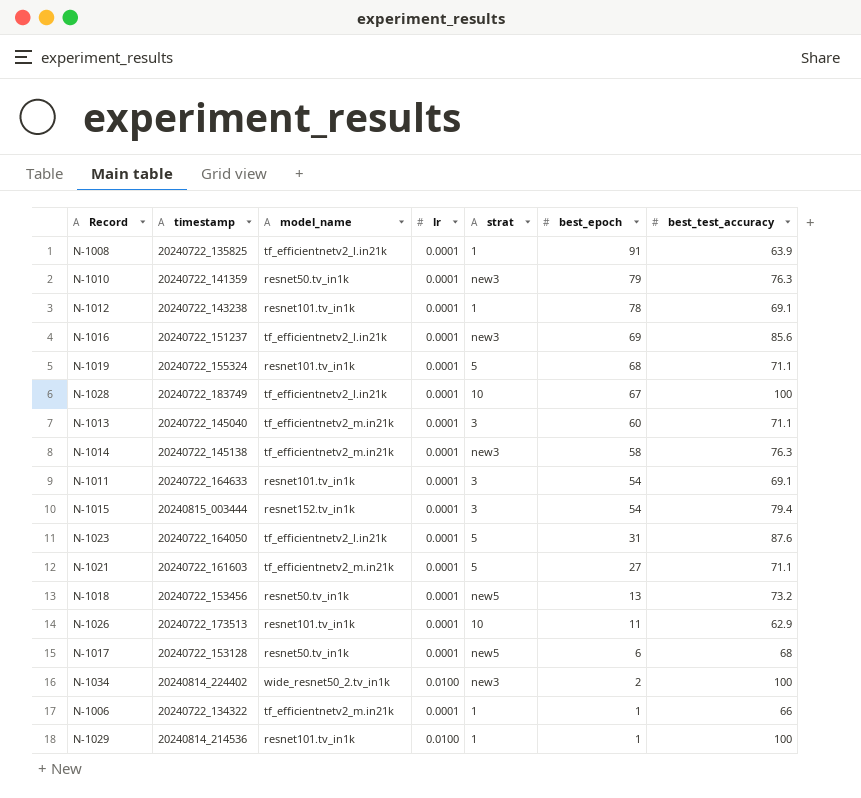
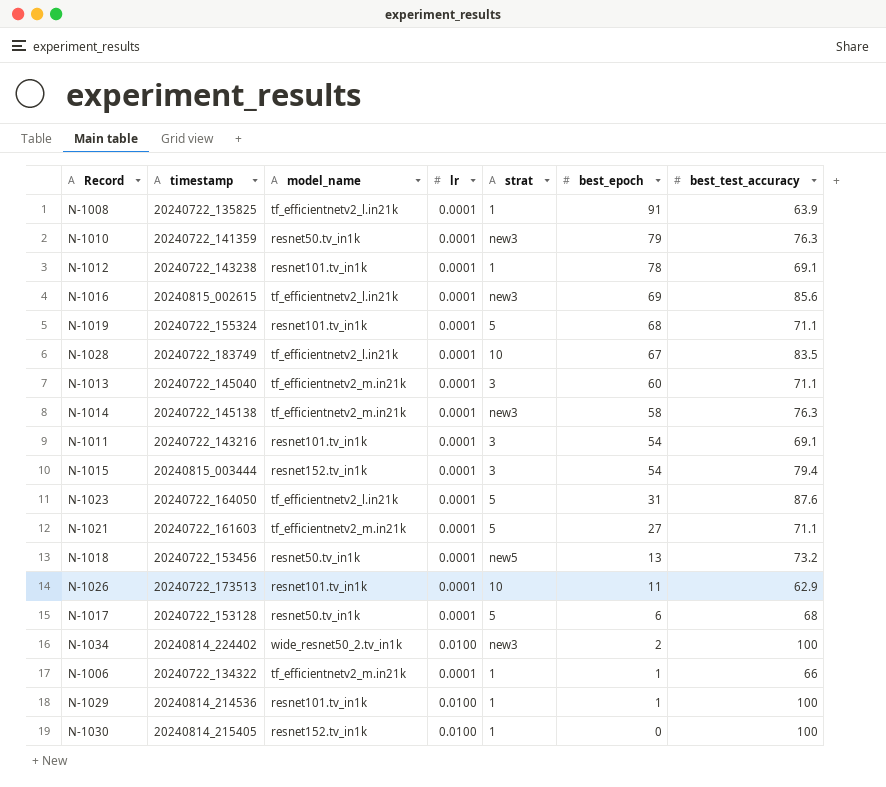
N-1016 | timestamp: 20240722_151237 -> 20240815_002615
N-1028 | best_test_accuracy: 100 -> 83.5
N-1011 | timestamp: 20240722_164633 -> 20240722_143216
N-1017 | strat: new5 -> 5
row N-1030: none -> 20240814_215405 | resnet152.tv_in1k | 0.0100 | 1 | 0 | 100

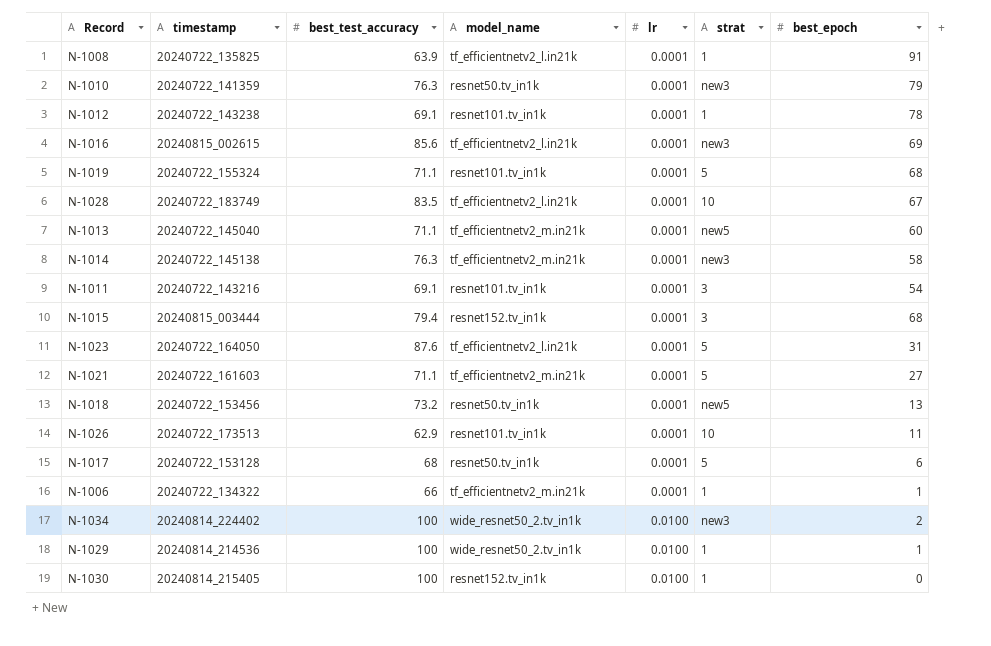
row order: best_epoch descending -> lr ascending
column best_test_accuracy | position: 7 -> 3
N-1013 | strat: 3 -> new5
N-1015 | best_epoch: 54 -> 68
N-1029 | model_name: resnet101.tv_in1k -> wide_resnet50_2.tv_in1k

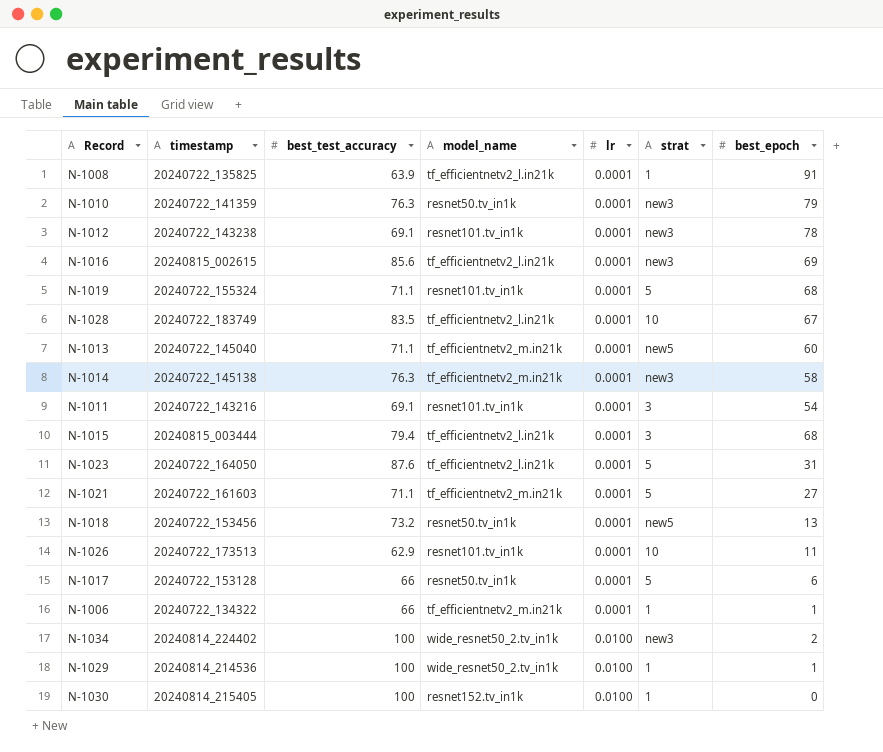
N-1012 | strat: 1 -> new3
N-1015 | model_name: resnet152.tv_in1k -> tf_efficientnetv2_l.in21k
N-1017 | best_test_accuracy: 68 -> 66

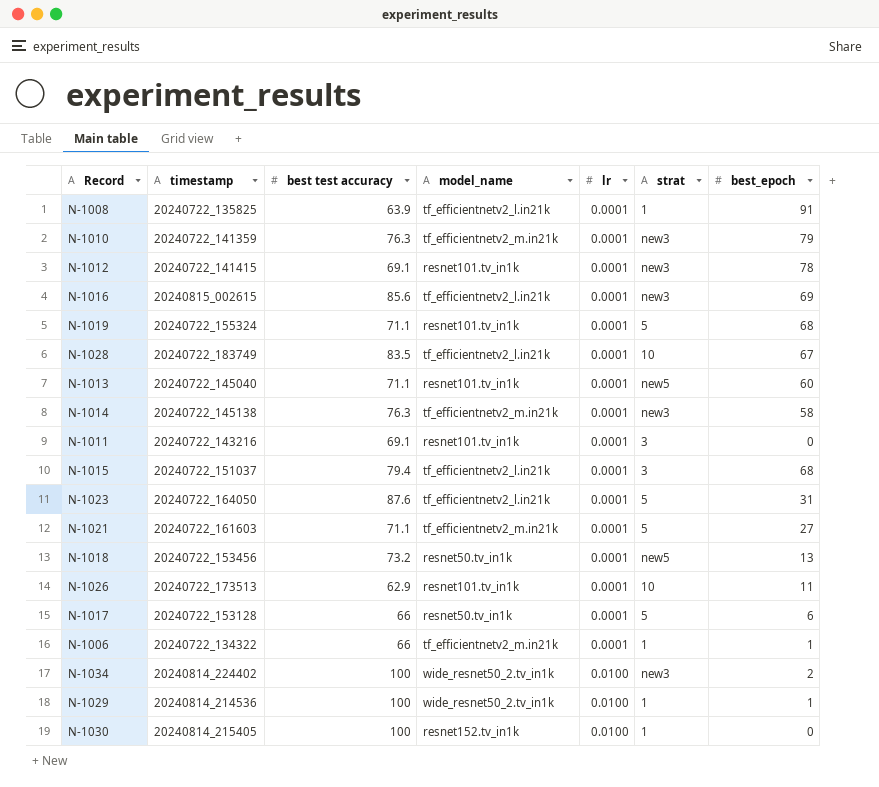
column name: best_test_accuracy -> best test accuracy
N-1010 | model_name: resnet50.tv_in1k -> tf_efficientnetv2_m.in21k
N-1012 | timestamp: 20240722_143238 -> 20240722_141415
N-1013 | model_name: tf_efficientnetv2_m.in21k -> resnet101.tv_in1k
N-1011 | best_epoch: 54 -> 0
N-1015 | timestamp: 20240815_003444 -> 20240722_151037

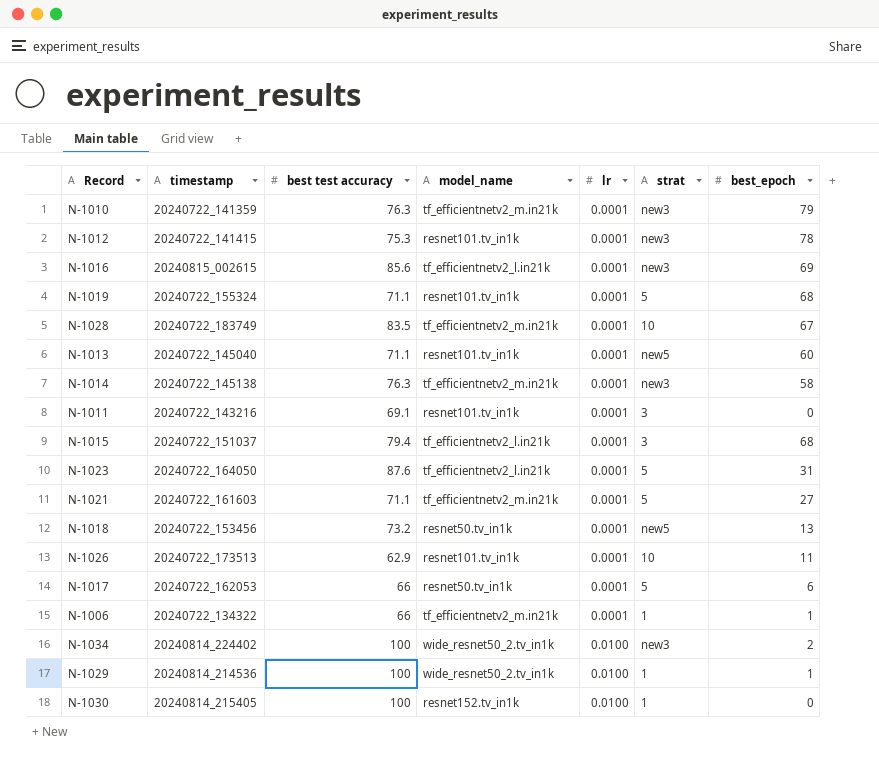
row N-1008: 20240722_135825 | 63.9 | tf_efficientnetv2_l.in21k | 0.0001 | 1 | 91 -> none
N-1012 | best test accuracy: 69.1 -> 75.3
N-1028 | model_name: tf_efficientnetv2_l.in21k -> tf_efficientnetv2_m.in21k
N-1017 | timestamp: 20240722_153128 -> 20240722_162053

